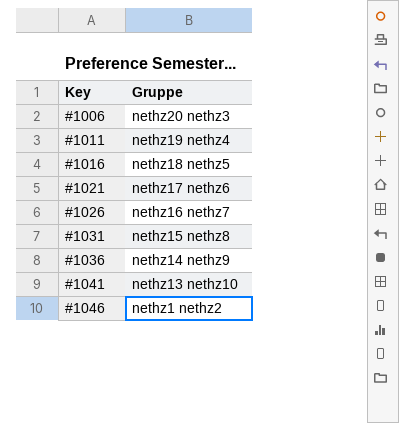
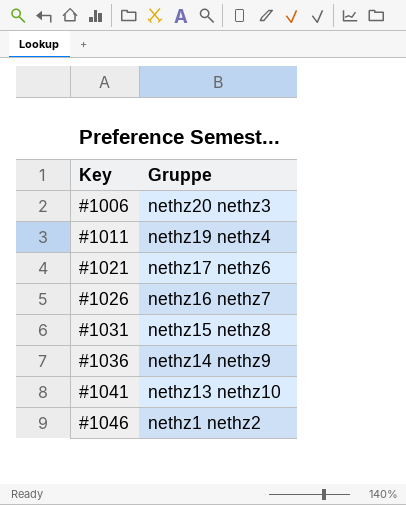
row #1016: nethz18 nethz5 -> none

